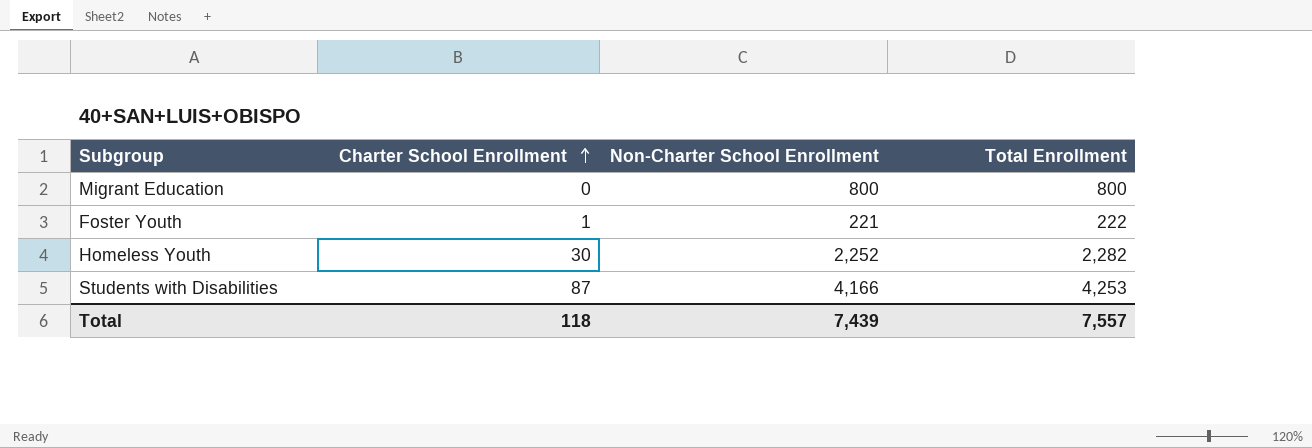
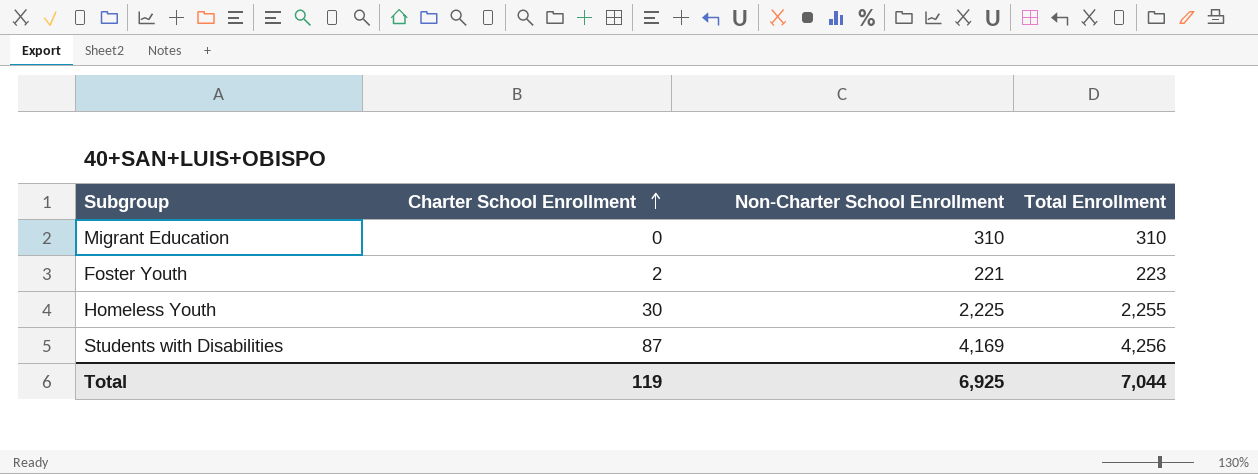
Migrant Education | Non-Charter School Enrollment: 800 -> 310
Migrant Education | Total Enrollment: 800 -> 310
Foster Youth | Charter School Enrollment: 1 -> 2
Foster Youth | Total Enrollment: 222 -> 223
Homeless Youth | Non-Charter School Enrollment: 2,252 -> 2,225
Homeless Youth | Total Enrollment: 2,282 -> 2,255
Students with Disabilities | Non-Charter School Enrollment: 4,166 -> 4,169
Students with Disabilities | Total Enrollment: 4,253 -> 4,256
Total | Charter School Enrollment: 118 -> 119
Total | Non-Charter School Enrollment: 7,439 -> 6,925
Total | Total Enrollment: 7,557 -> 7,044

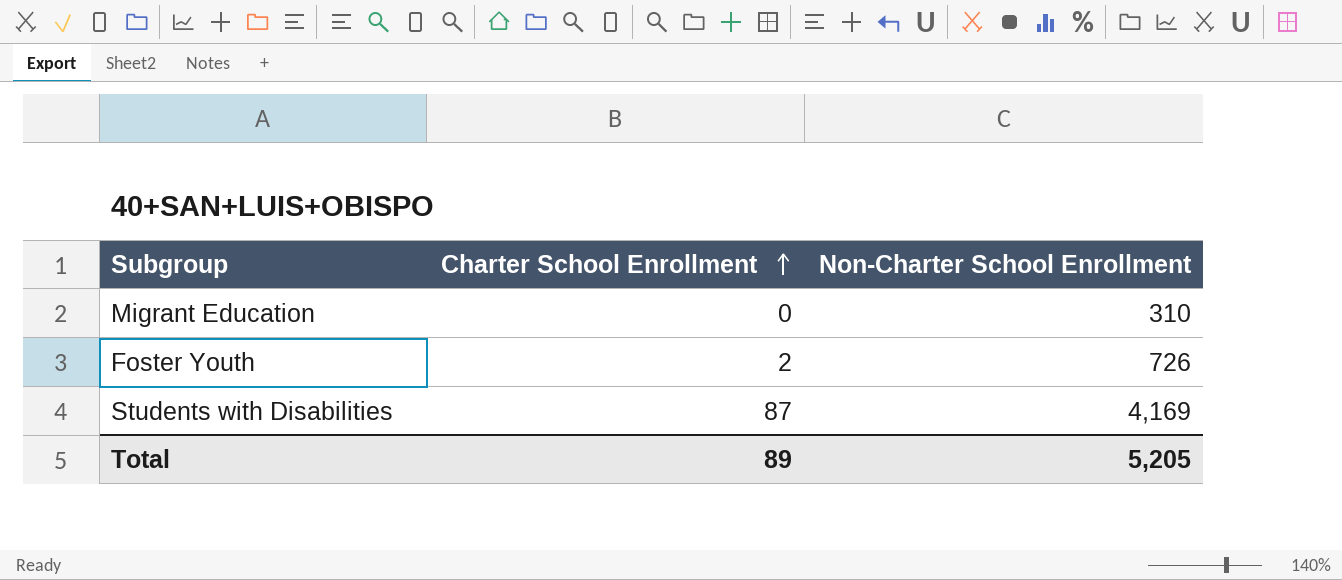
column Total Enrollment | formula: [Charter School Enrollment] + [Non-Charter School Enrollment] -> none
row Homeless Youth: 30 | 2,225 | 2,255 -> none
Foster Youth | Non-Charter School Enrollment: 221 -> 726
Total | Charter School Enrollment: 119 -> 89
Total | Non-Charter School Enrollment: 6,925 -> 5,205

